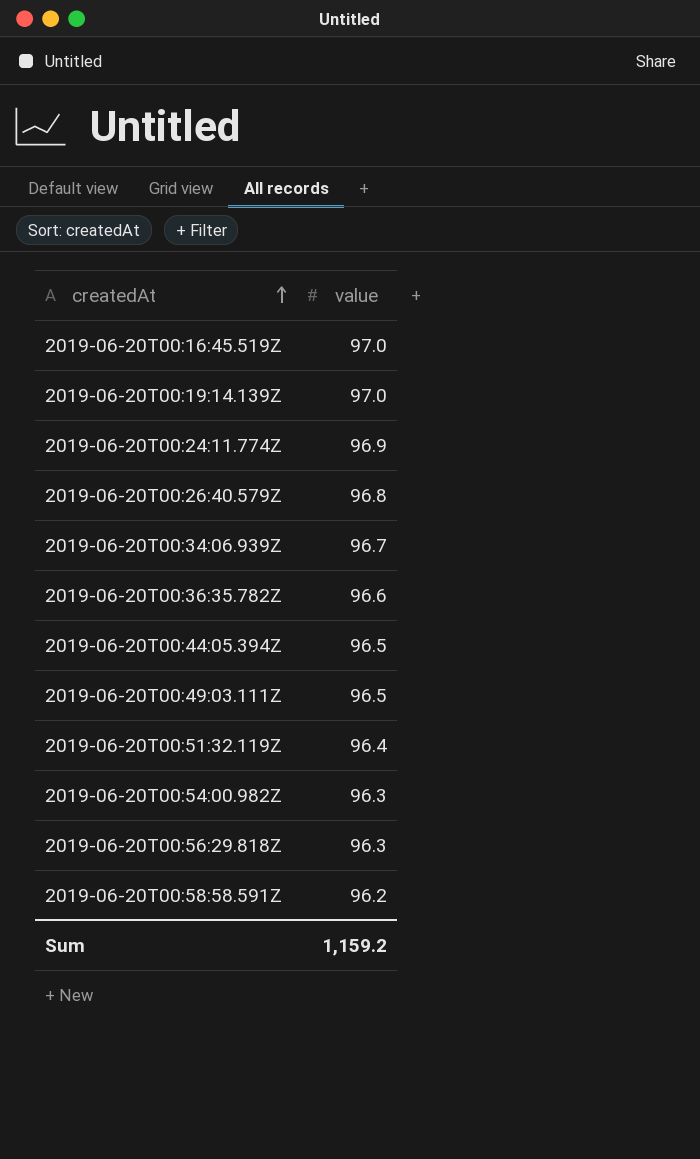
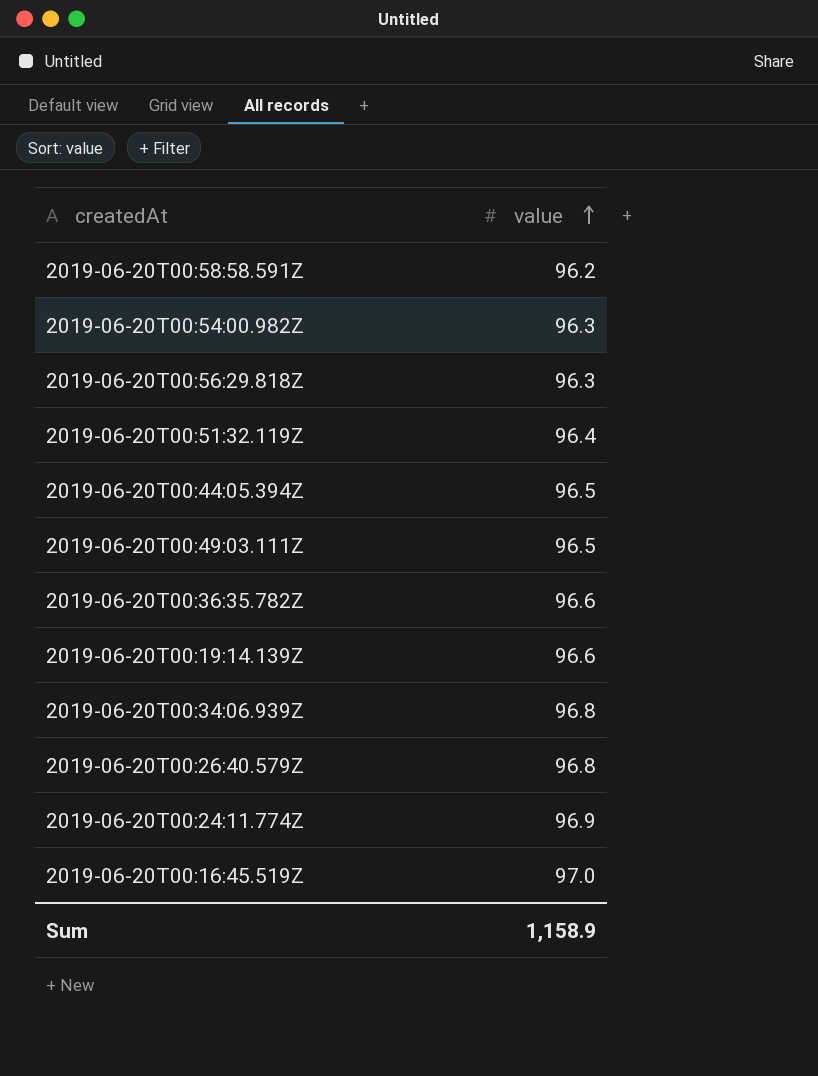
row order: createdAt ascending -> value ascending
2019-06-20T00:19:14.139Z | value: 97.0 -> 96.6
2019-06-20T00:34:06.939Z | value: 96.7 -> 96.8
Sum | value: 1,159.2 -> 1,158.9

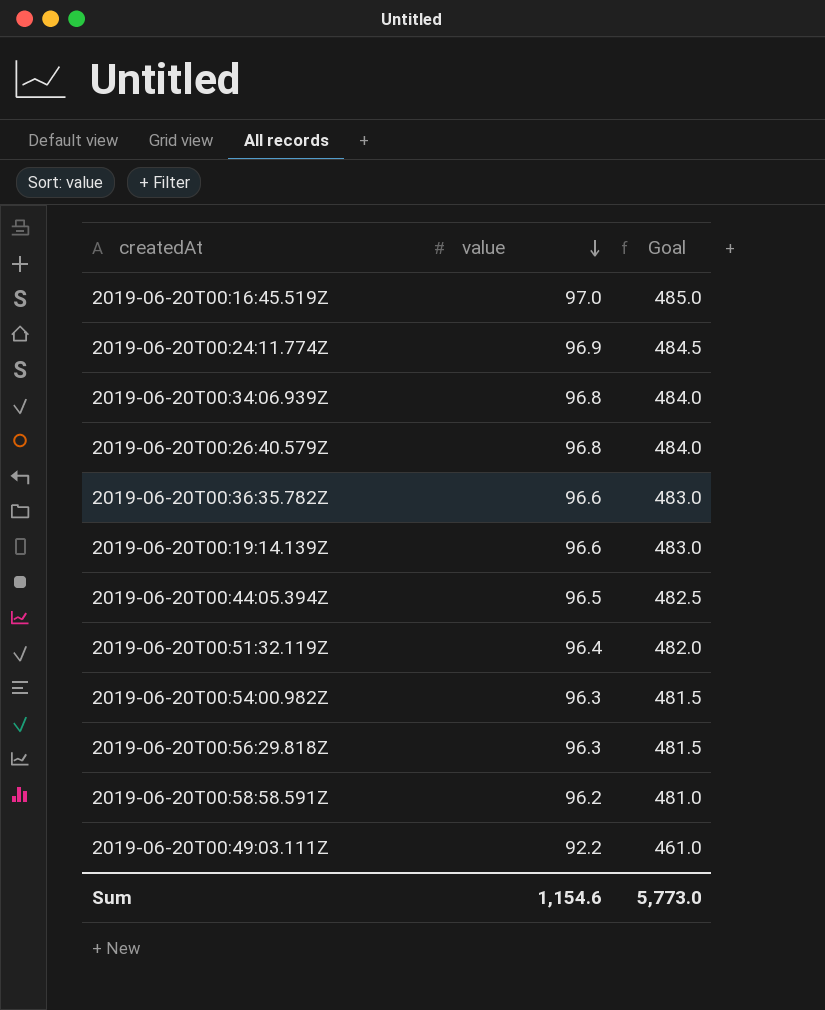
row order: value ascending -> value descending
column Goal | formula: none -> [value] * 5
2019-06-20T00:49:03.111Z | value: 96.5 -> 92.2
Sum | value: 1,158.9 -> 1,154.6

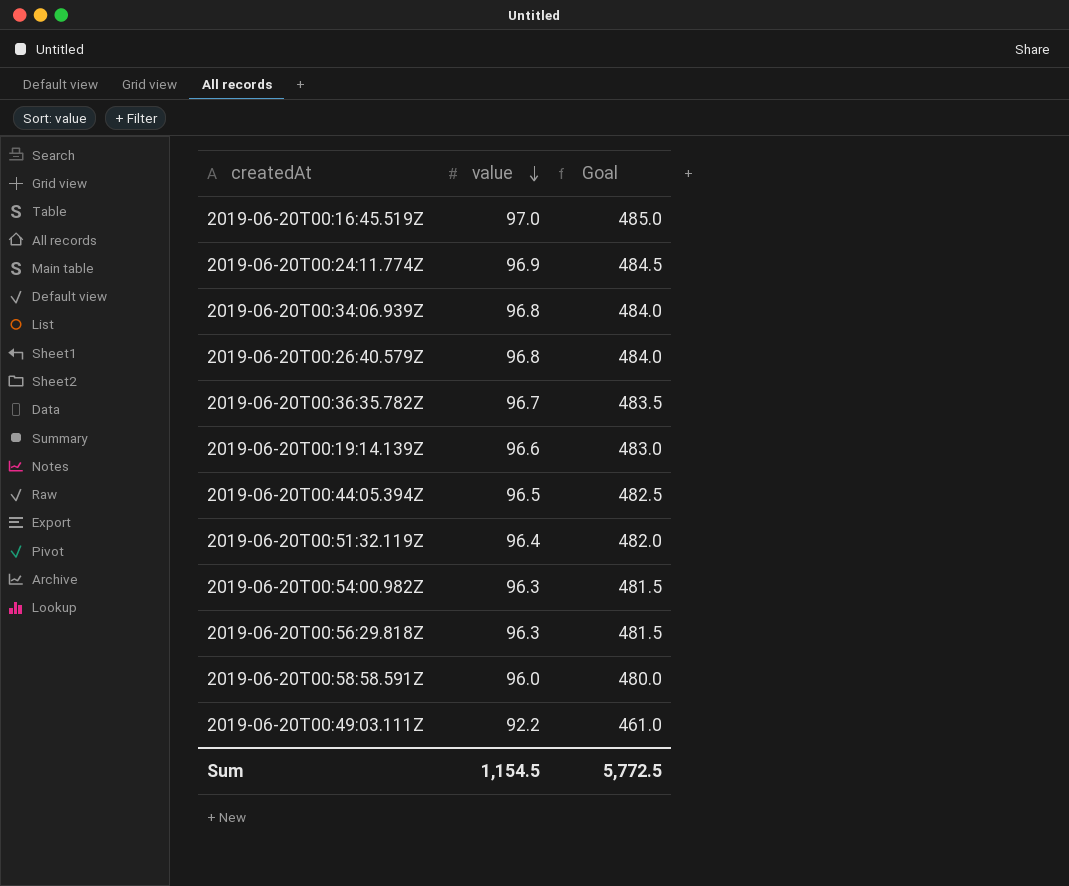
2019-06-20T00:36:35.782Z | value: 96.6 -> 96.7
2019-06-20T00:36:35.782Z | Goal: 483.0 -> 483.5
2019-06-20T00:58:58.591Z | value: 96.2 -> 96.0
2019-06-20T00:58:58.591Z | Goal: 481.0 -> 480.0
Sum | value: 1,154.6 -> 1,154.5
Sum | Goal: 5,773.0 -> 5,772.5

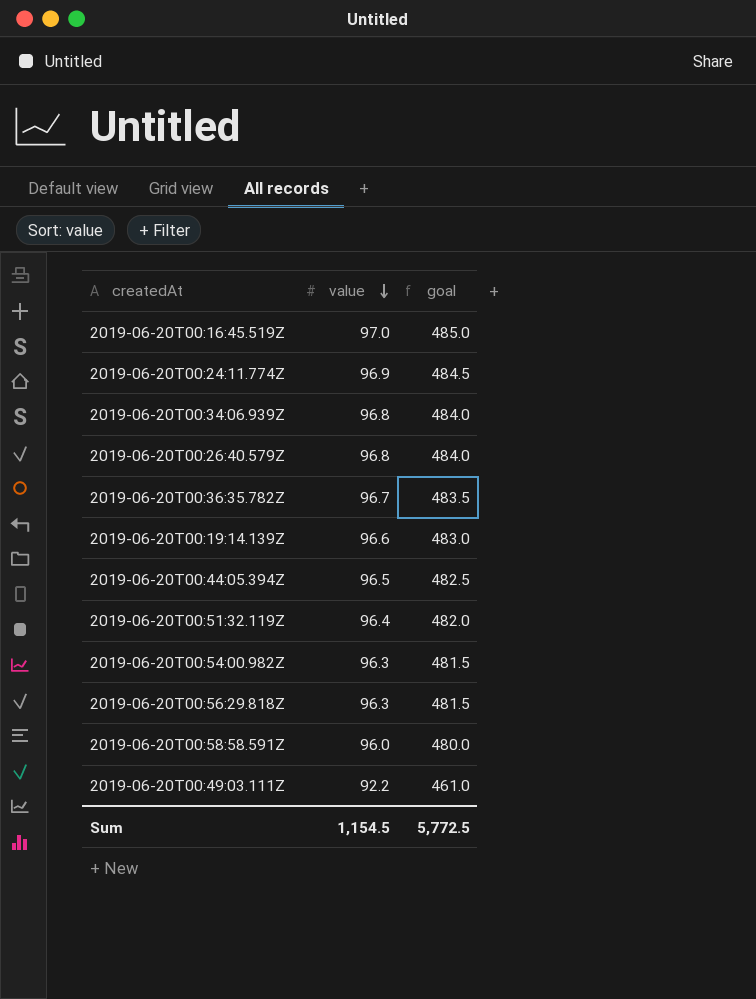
column name: Goal -> goal

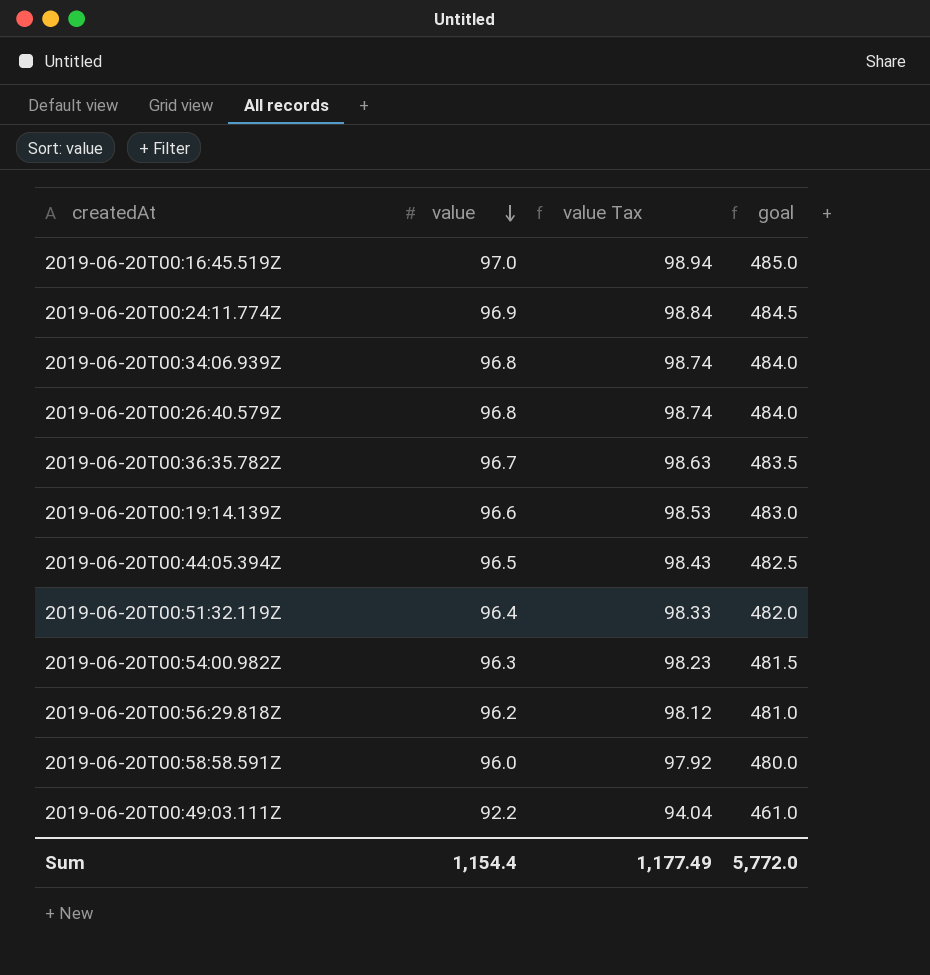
column value Tax | formula: none -> [value] * 1.02
2019-06-20T00:56:29.818Z | value: 96.3 -> 96.2
2019-06-20T00:56:29.818Z | goal: 481.5 -> 481.0
Sum | value: 1,154.5 -> 1,154.4
Sum | goal: 5,772.5 -> 5,772.0

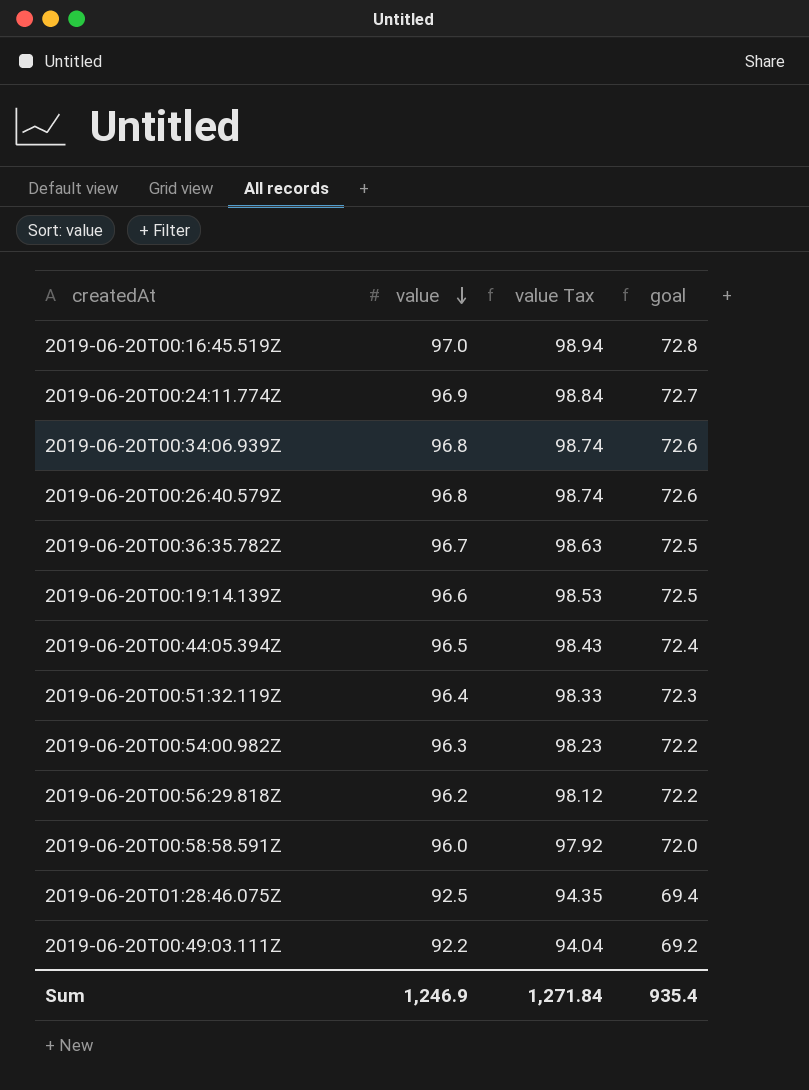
column goal | formula: [value] * 5 -> [value] * 0.75
row 2019-06-20T01:28:46.075Z: none -> 92.5 | 94.35 | 69.4
Sum | value: 1,154.4 -> 1,246.9
Sum | value Tax: 1,177.49 -> 1,271.84
Sum | goal: 5,772.0 -> 935.4

